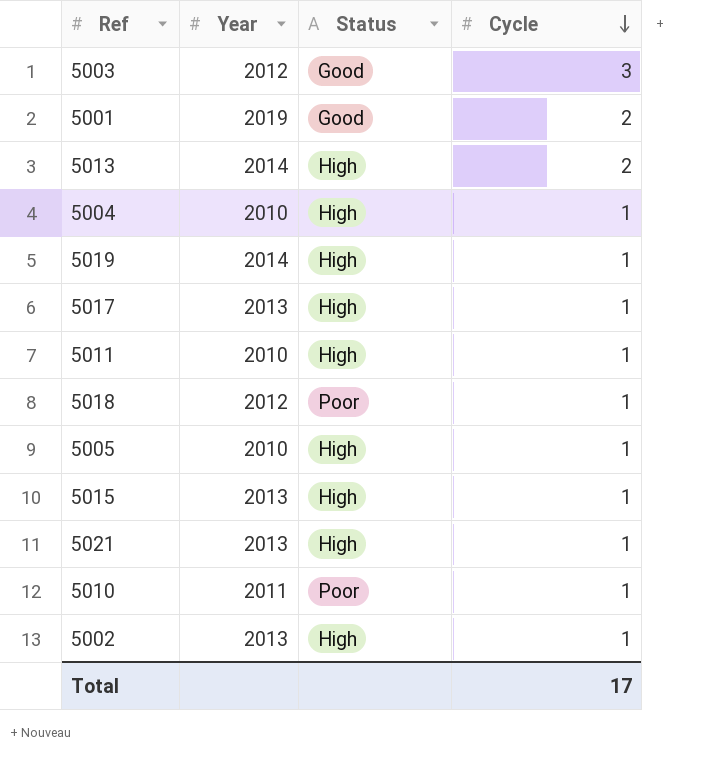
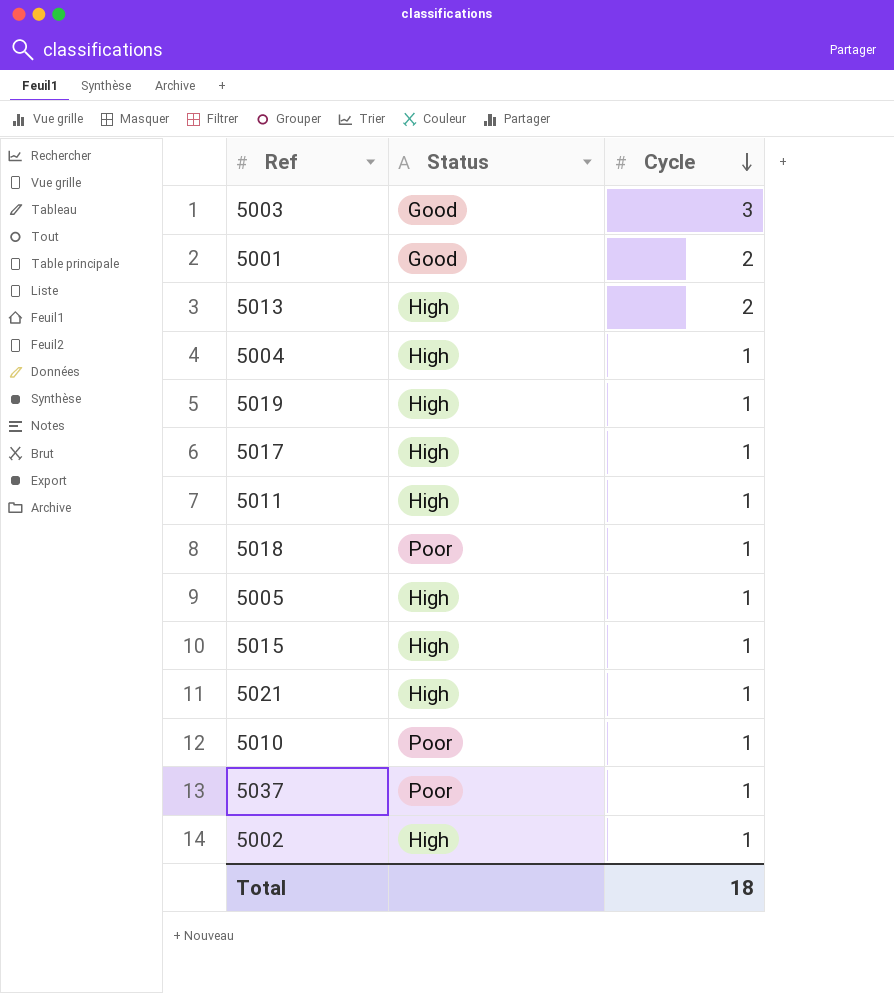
column Year | position: 2 -> none
row 5037: none -> Poor | 1
Total | Cycle: 17 -> 18

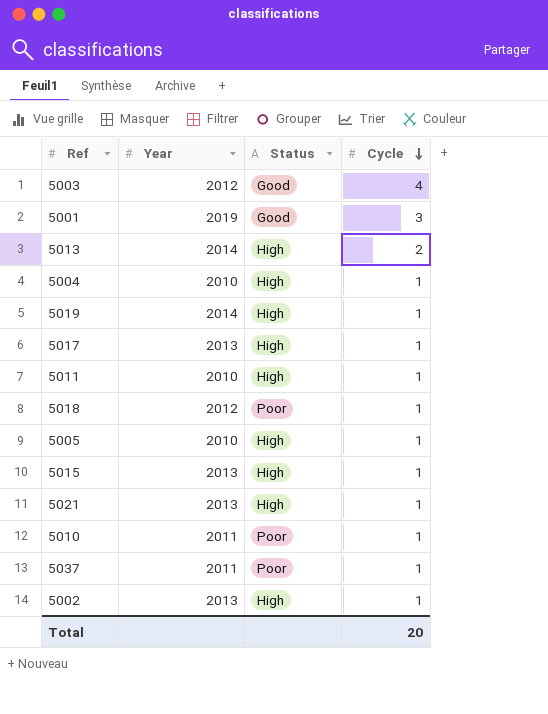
column Year | position: none -> 2
5003 | Cycle: 3 -> 4
5001 | Cycle: 2 -> 3
Total | Cycle: 18 -> 20

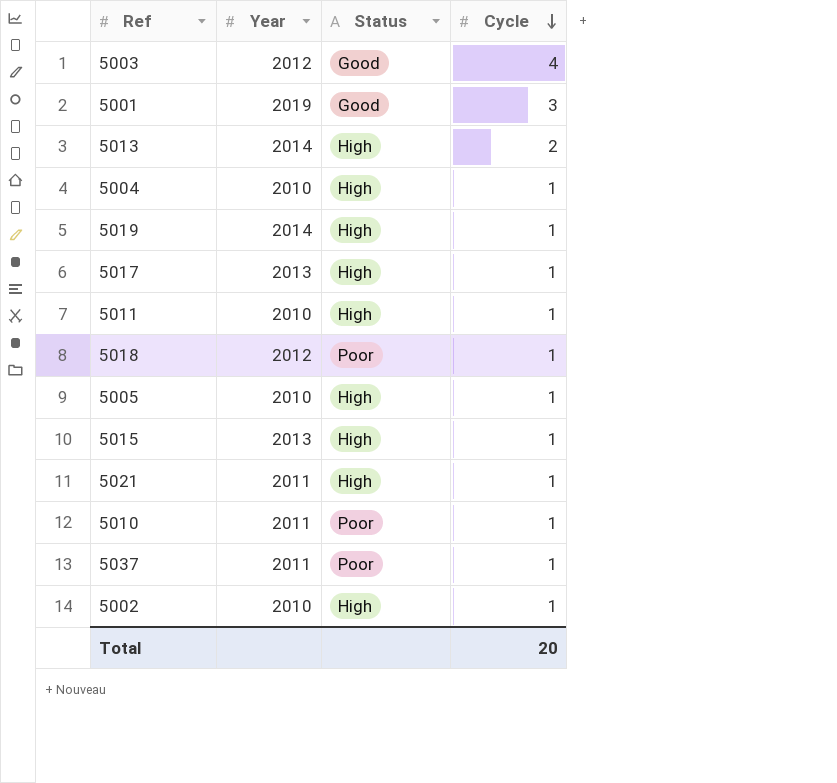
5021 | Year: 2013 -> 2011
5002 | Year: 2013 -> 2010

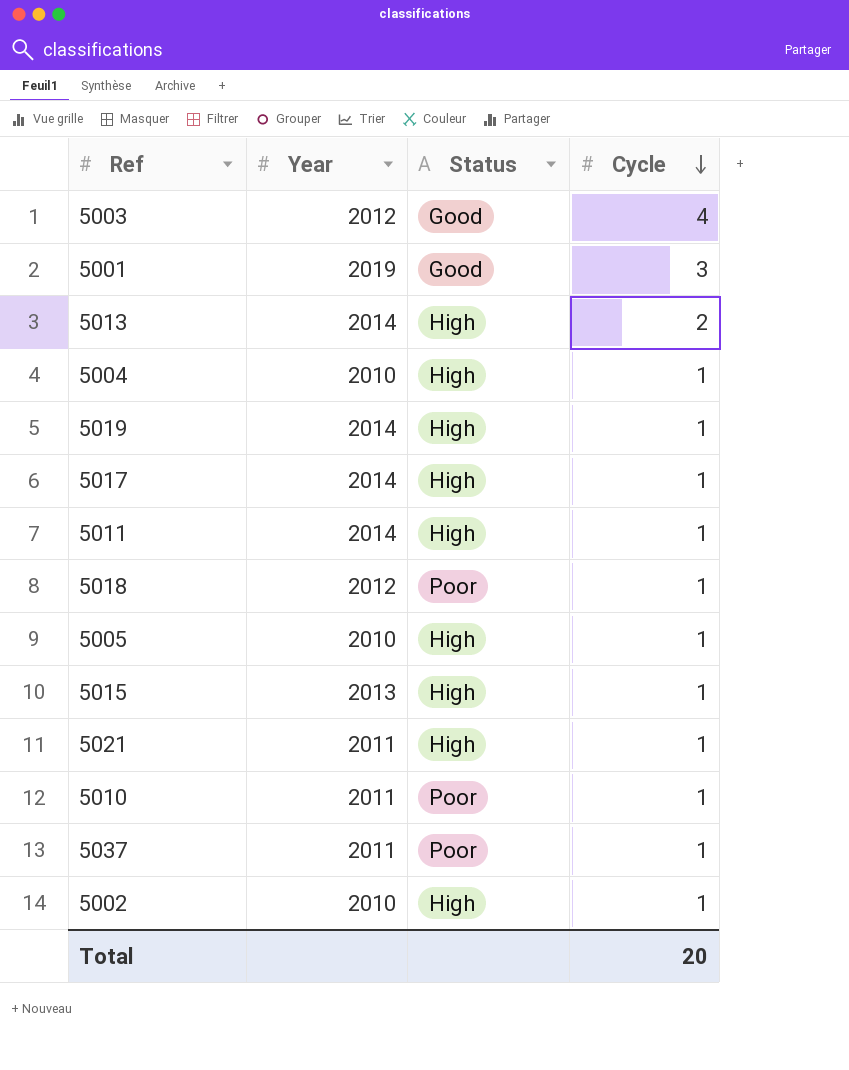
5017 | Year: 2013 -> 2014
5011 | Year: 2010 -> 2014

